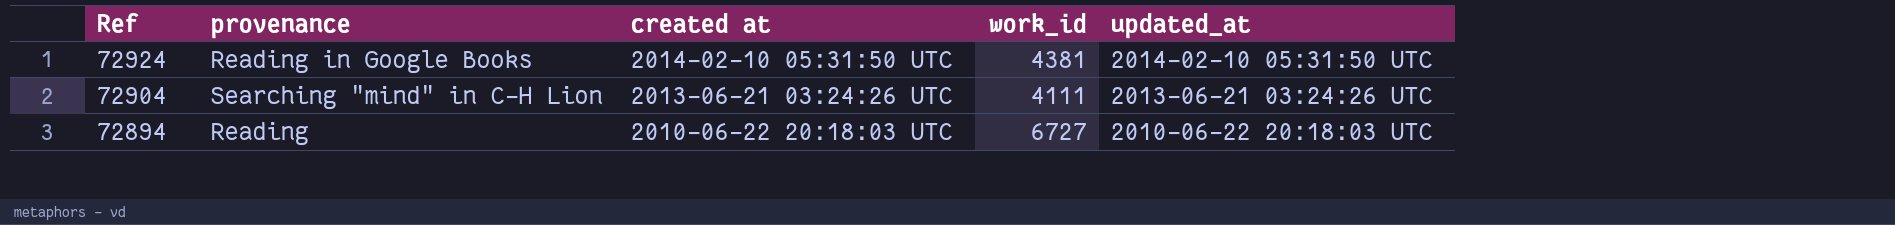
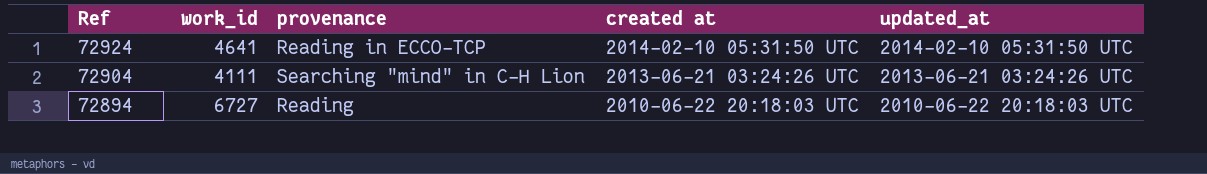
column work_id | position: 4 -> 2
72924 | work_id: 4381 -> 4641
72924 | provenance: Reading in Google Books -> Reading in ECCO-TCP

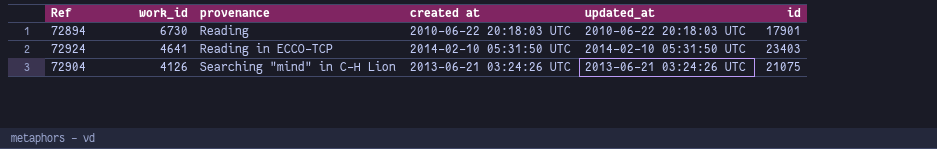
row order: Ref descending -> work_id descending
column id | position: none -> 6
72894 | work_id: 6727 -> 6730
72904 | work_id: 4111 -> 4126

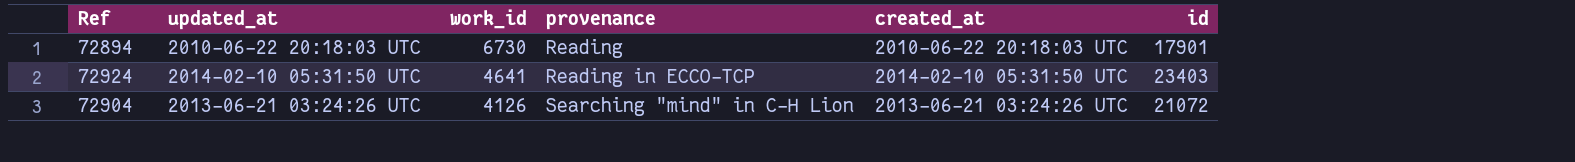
column updated_at | position: 5 -> 2
column name: created at -> created_at
72904 | id: 21075 -> 21072

